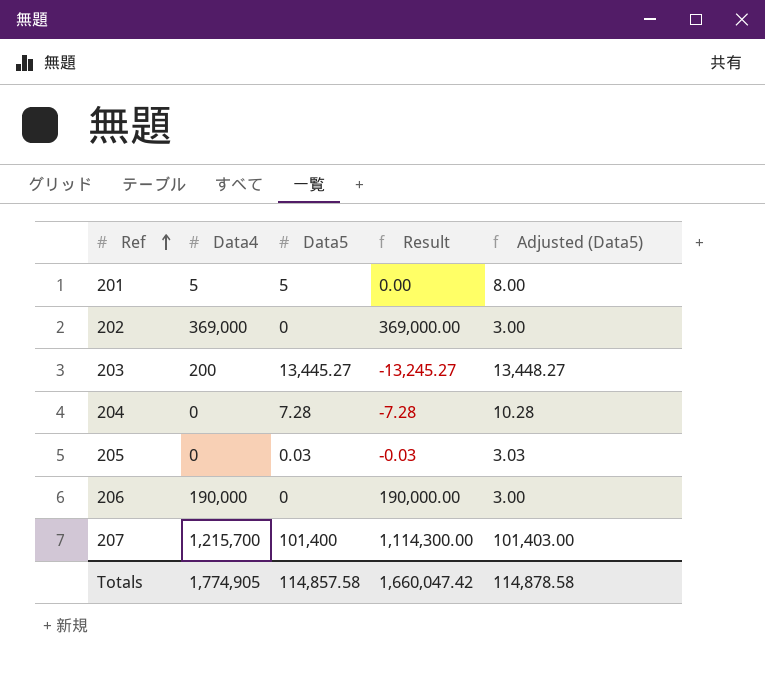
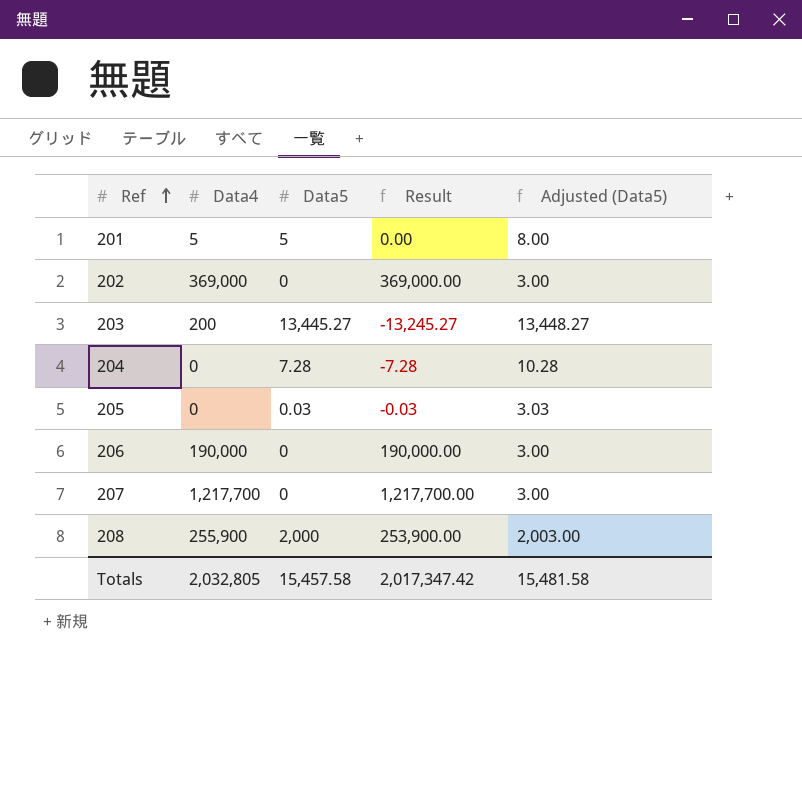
207 | Data4: 1,215,700 -> 1,217,700
207 | Data5: 101,400 -> 0
207 | Result: 1,114,300.00 -> 1,217,700.00
207 | Adjusted (Data5): 101,403.00 -> 3.00
row 208: none -> 255,900 | 2,000 | 253,900.00 | 2,003.00
Totals | Data4: 1,774,905 -> 2,032,805
Totals | Data5: 114,857.58 -> 15,457.58
Totals | Result: 1,660,047.42 -> 2,017,347.42
Totals | Adjusted (Data5): 114,878.58 -> 15,481.58

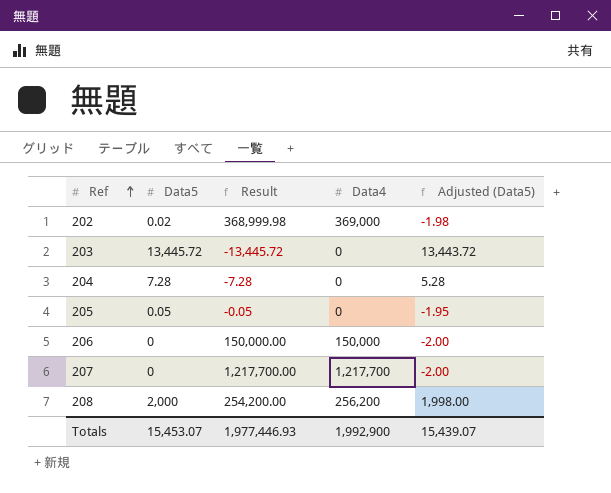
column Data4 | position: 2 -> 4
column Adjusted (Data5) | formula: [Data5] + 3 -> [Data5] - 2
row 201: 5 | 5 | 0.00 | 8.00 -> none
202 | Data5: 0 -> 0.02
202 | Result: 369,000.00 -> 368,999.98
203 | Data5: 13,445.27 -> 13,445.72
203 | Result: -13,245.27 -> -13,445.72
203 | Data4: 200 -> 0
205 | Data5: 0.03 -> 0.05
205 | Result: -0.03 -> -0.05
206 | Result: 190,000.00 -> 150,000.00
206 | Data4: 190,000 -> 150,000
208 | Result: 253,900.00 -> 254,200.00
208 | Data4: 255,900 -> 256,200
Totals | Data5: 15,457.58 -> 15,453.07
Totals | Result: 2,017,347.42 -> 1,977,446.93
Totals | Data4: 2,032,805 -> 1,992,900
Totals | Adjusted (Data5): 15,481.58 -> 15,439.07

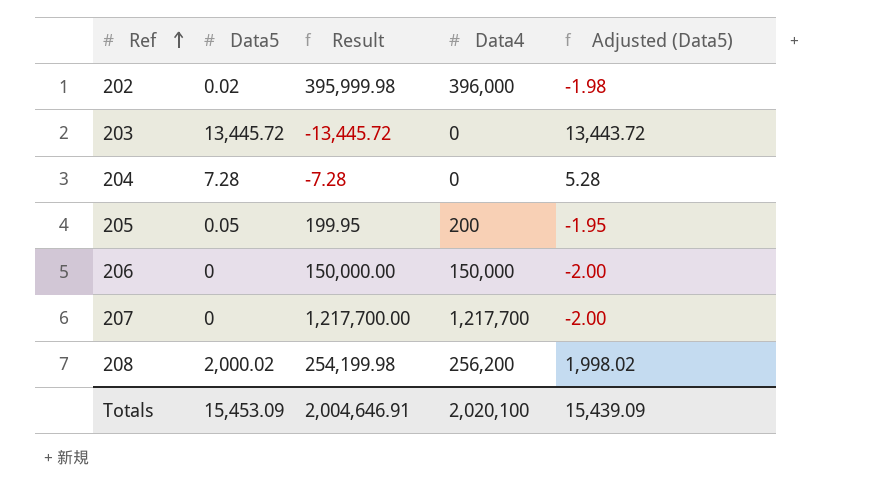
202 | Result: 368,999.98 -> 395,999.98
202 | Data4: 369,000 -> 396,000
205 | Result: -0.05 -> 199.95
205 | Data4: 0 -> 200
208 | Data5: 2,000 -> 2,000.02
208 | Result: 254,200.00 -> 254,199.98
208 | Adjusted (Data5): 1,998.00 -> 1,998.02
Totals | Data5: 15,453.07 -> 15,453.09
Totals | Result: 1,977,446.93 -> 2,004,646.91
Totals | Data4: 1,992,900 -> 2,020,100
Totals | Adjusted (Data5): 15,439.07 -> 15,439.09

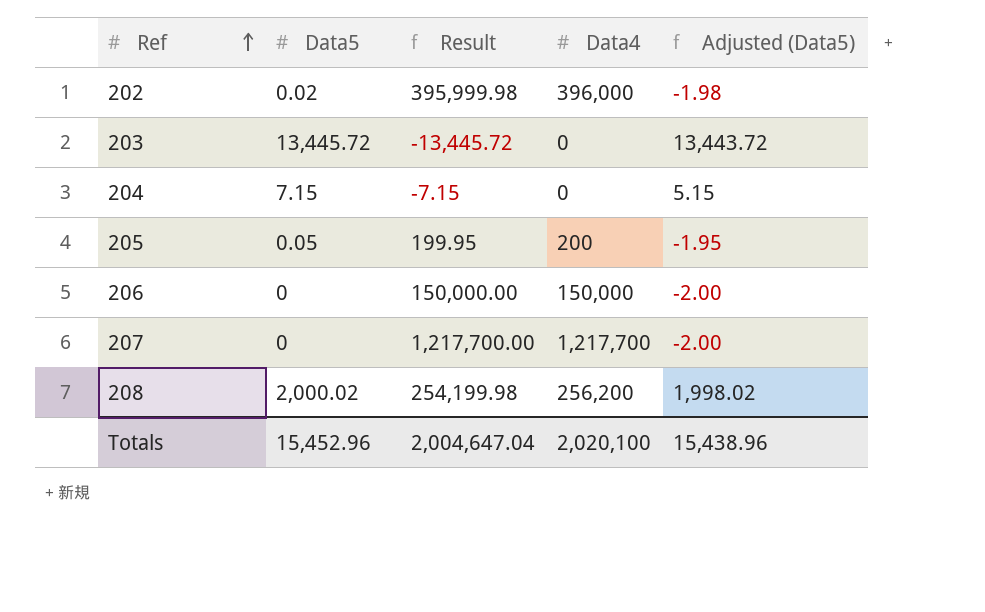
204 | Data5: 7.28 -> 7.15
204 | Result: -7.28 -> -7.15
204 | Adjusted (Data5): 5.28 -> 5.15
Totals | Data5: 15,453.09 -> 15,452.96
Totals | Result: 2,004,646.91 -> 2,004,647.04
Totals | Adjusted (Data5): 15,439.09 -> 15,438.96

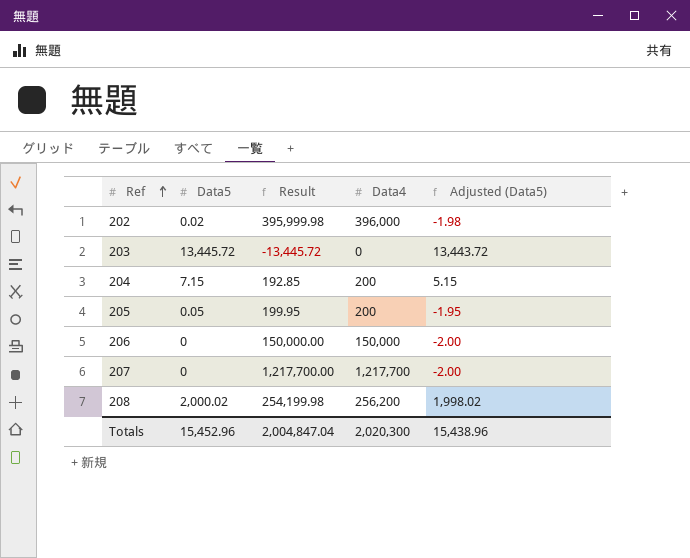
204 | Result: -7.15 -> 192.85
204 | Data4: 0 -> 200
Totals | Result: 2,004,647.04 -> 2,004,847.04
Totals | Data4: 2,020,100 -> 2,020,300

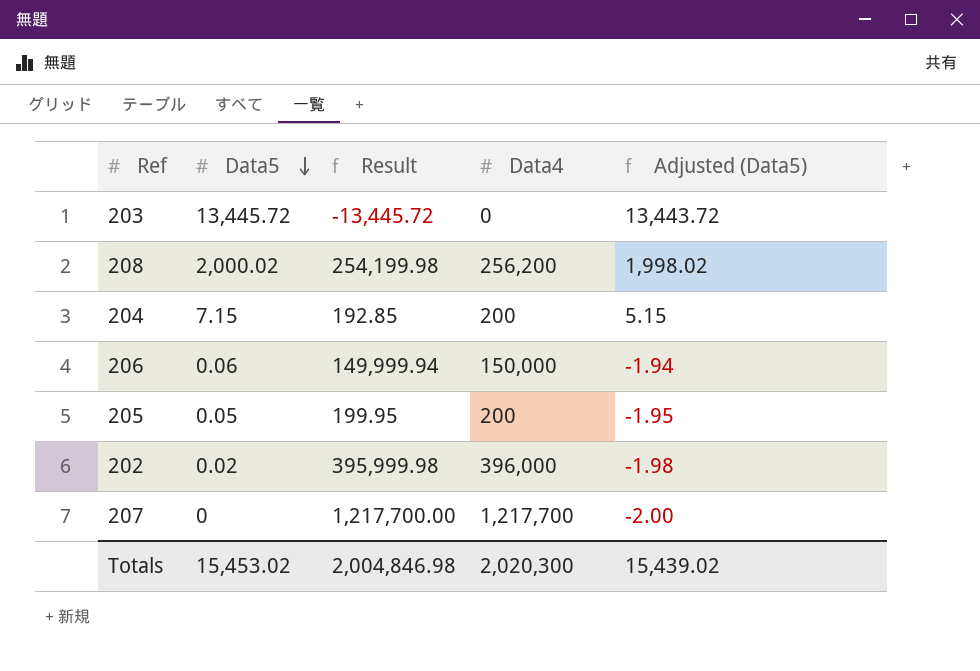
row order: Ref ascending -> Data5 descending
206 | Data5: 0 -> 0.06
206 | Result: 150,000.00 -> 149,999.94
206 | Adjusted (Data5): -2.00 -> -1.94
Totals | Data5: 15,452.96 -> 15,453.02
Totals | Result: 2,004,847.04 -> 2,004,846.98
Totals | Adjusted (Data5): 15,438.96 -> 15,439.02

